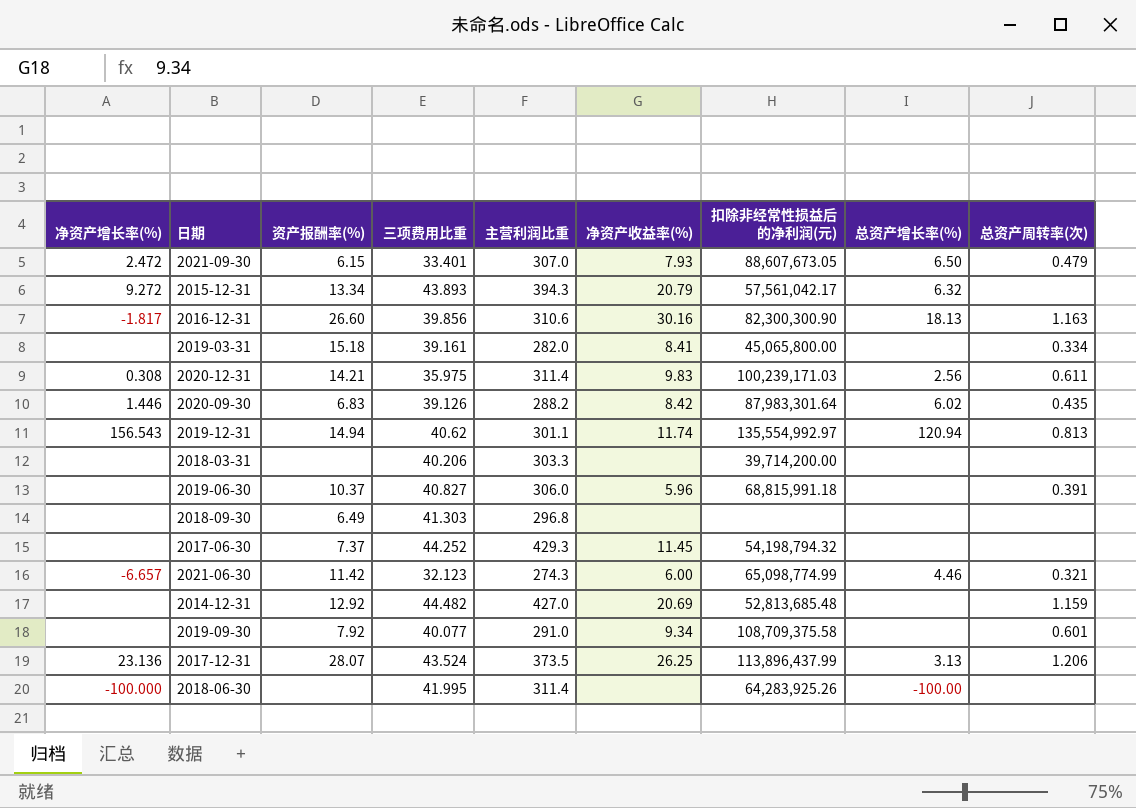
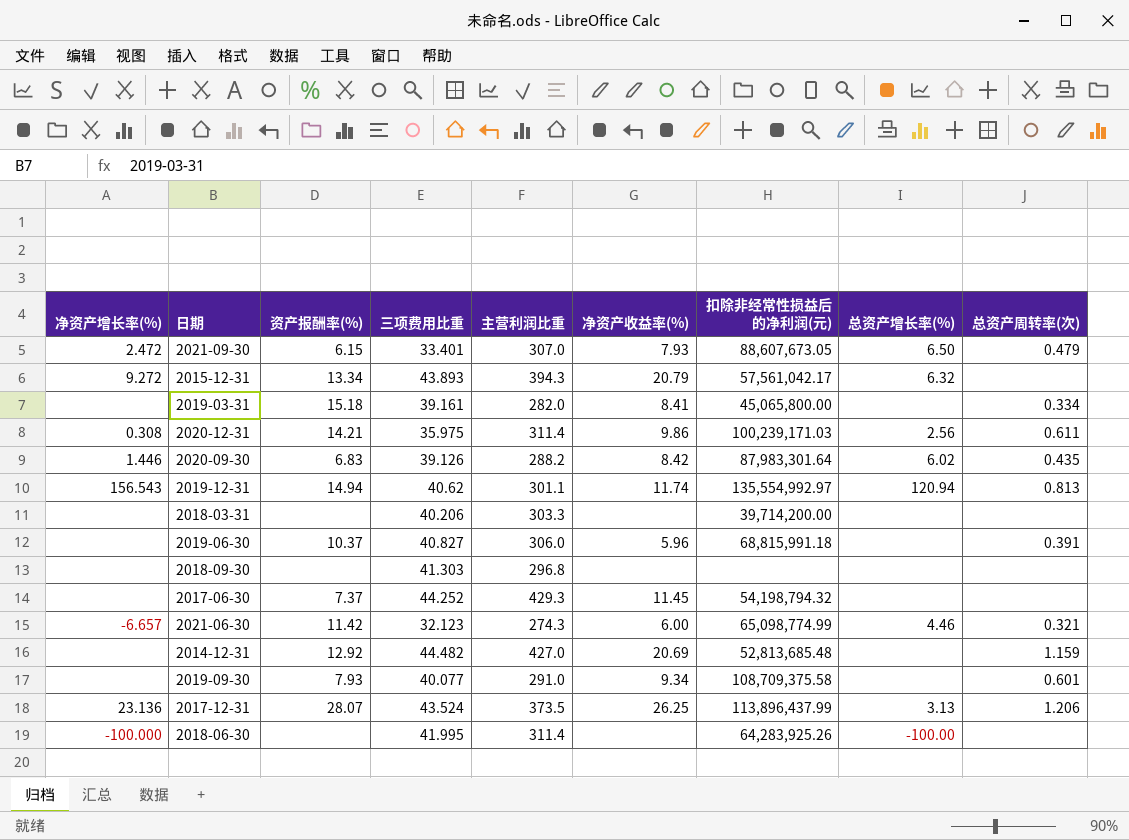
row 2016-12-31: -1.817 | 26.60 | 39.856 | 310.6 | 30.16 | 82,300,300.90 | 18.13 | 1.163 -> none
2020-12-31 | 净资产收益率(%): 9.83 -> 9.86
2018-09-30 | 资产报酬率(%): 6.49 -> none
2019-09-30 | 资产报酬率(%): 7.92 -> 7.93

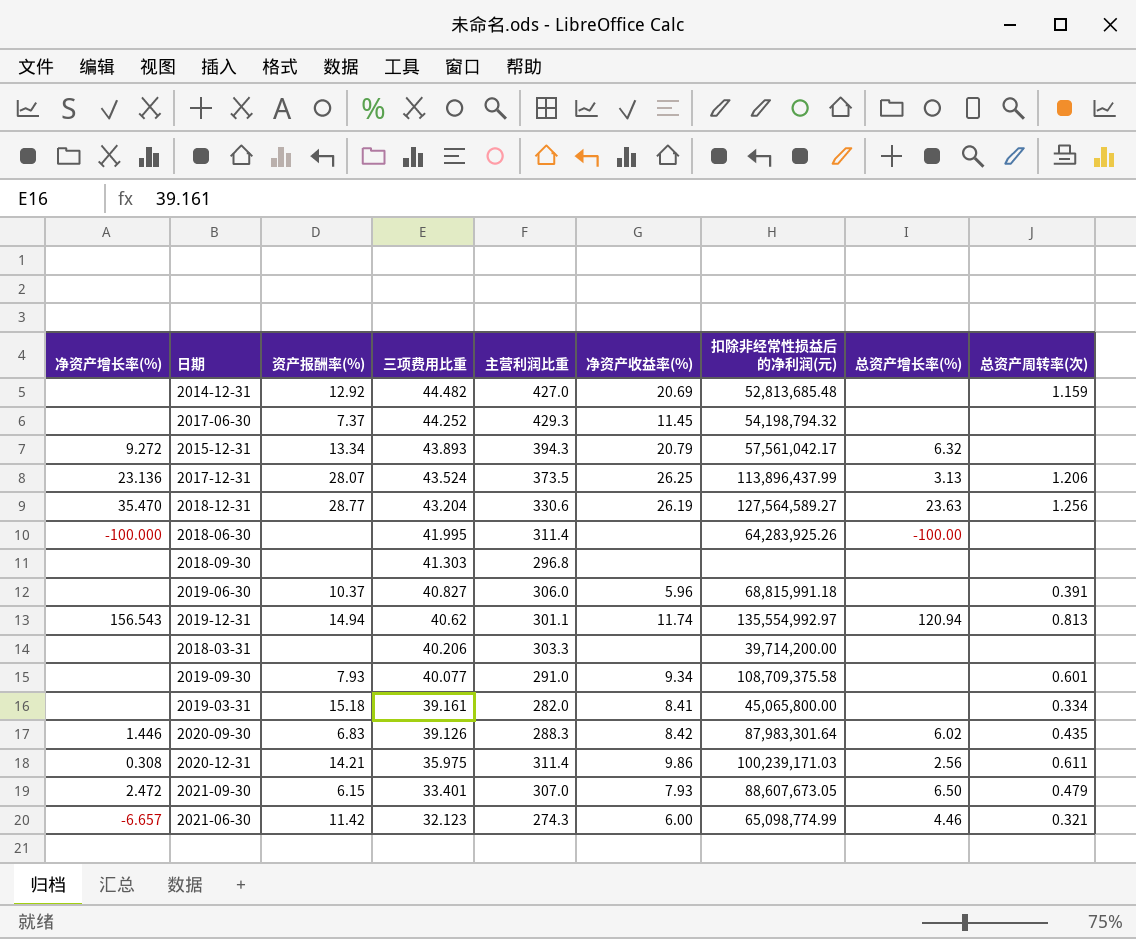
row order: none -> 三项费用比重 descending
row 2018-12-31: none -> 35.470 | 28.77 | 43.204 | 330.6 | 26.19 | 127,564,589.27 | 23.63 | 1.256
2020-09-30 | 主营利润比重: 288.2 -> 288.3

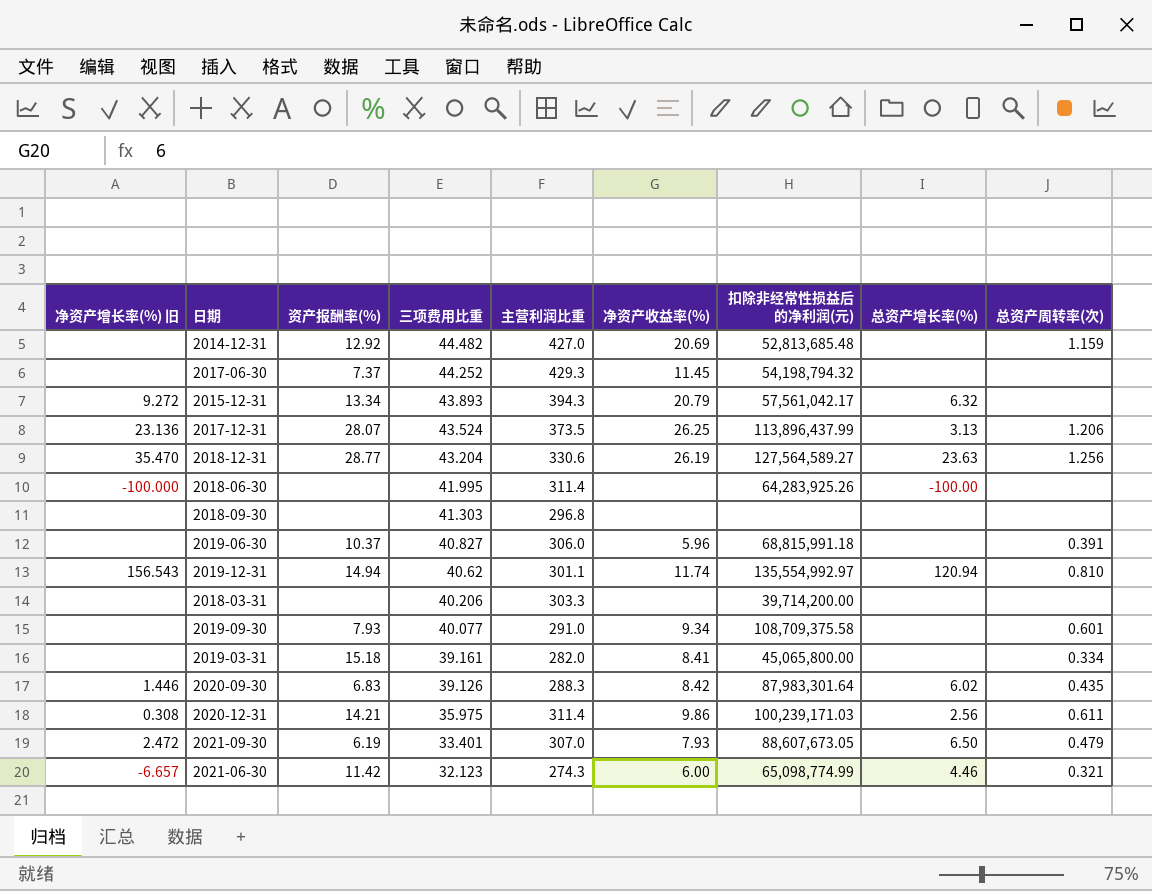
column name: 净资产增长率(%) -> 净资产增长率(%) 旧
2019-12-31 | 总资产周转率(次): 0.813 -> 0.810
2021-09-30 | 资产报酬率(%): 6.15 -> 6.19

